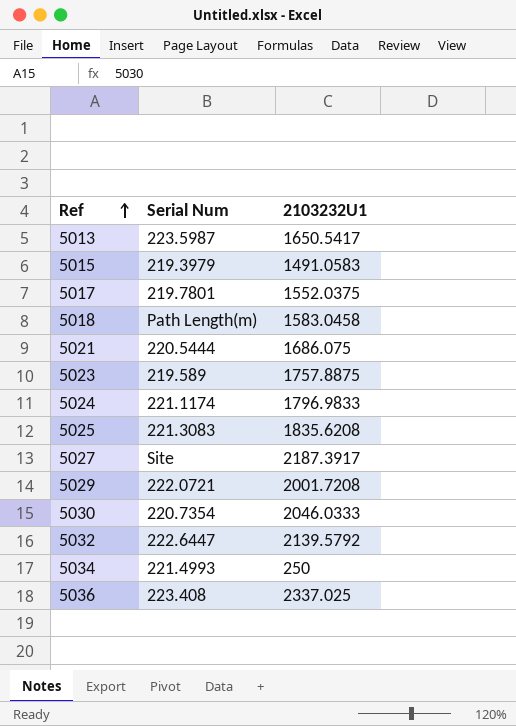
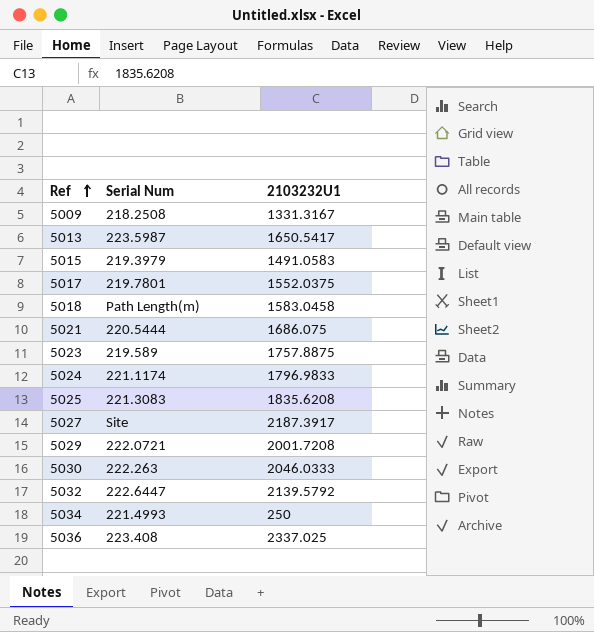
row 5009: none -> 218.2508 | 1331.3167
5030 | Serial Num: 220.7354 -> 222.263

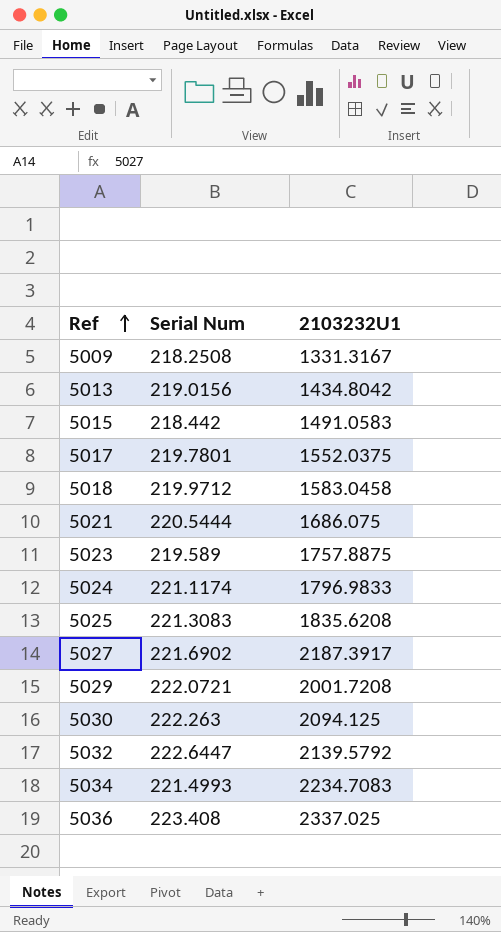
5013 | Serial Num: 223.5987 -> 219.0156
5013 | 2103232U1: 1650.5417 -> 1434.8042
5015 | Serial Num: 219.3979 -> 218.442
5018 | Serial Num: Path Length(m) -> 219.9712
5027 | Serial Num: Site -> 221.6902
5030 | 2103232U1: 2046.0333 -> 2094.125
5034 | 2103232U1: 250 -> 2234.7083

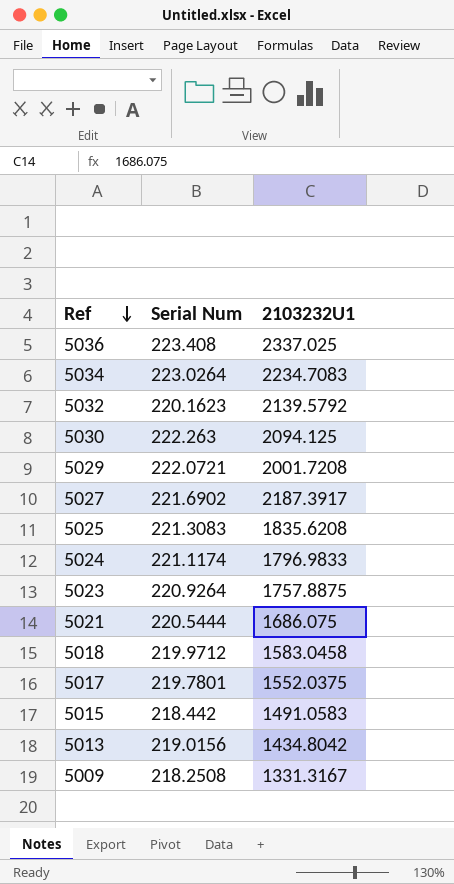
row order: Ref ascending -> Ref descending
5034 | Serial Num: 221.4993 -> 223.0264
5032 | Serial Num: 222.6447 -> 220.1623
5023 | Serial Num: 219.589 -> 220.9264

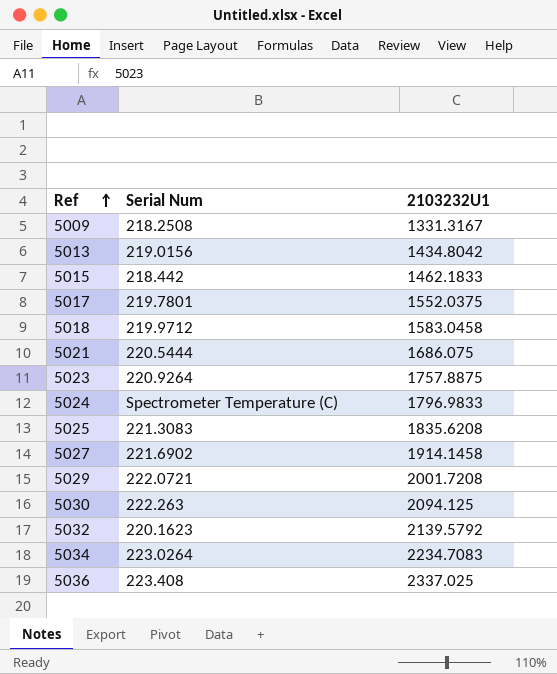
row order: Ref descending -> Ref ascending
5015 | 2103232U1: 1491.0583 -> 1462.1833
5024 | Serial Num: 221.1174 -> Spectrometer Temperature (C)
5027 | 2103232U1: 2187.3917 -> 1914.1458

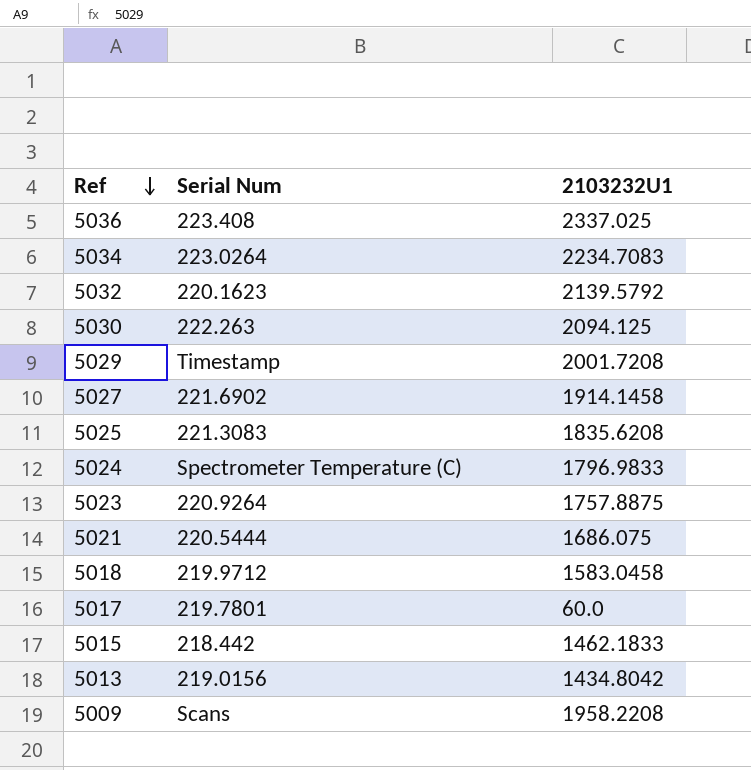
row order: Ref ascending -> Ref descending
5029 | Serial Num: 222.0721 -> Timestamp
5017 | 2103232U1: 1552.0375 -> 60.0
5009 | Serial Num: 218.2508 -> Scans
5009 | 2103232U1: 1331.3167 -> 1958.2208

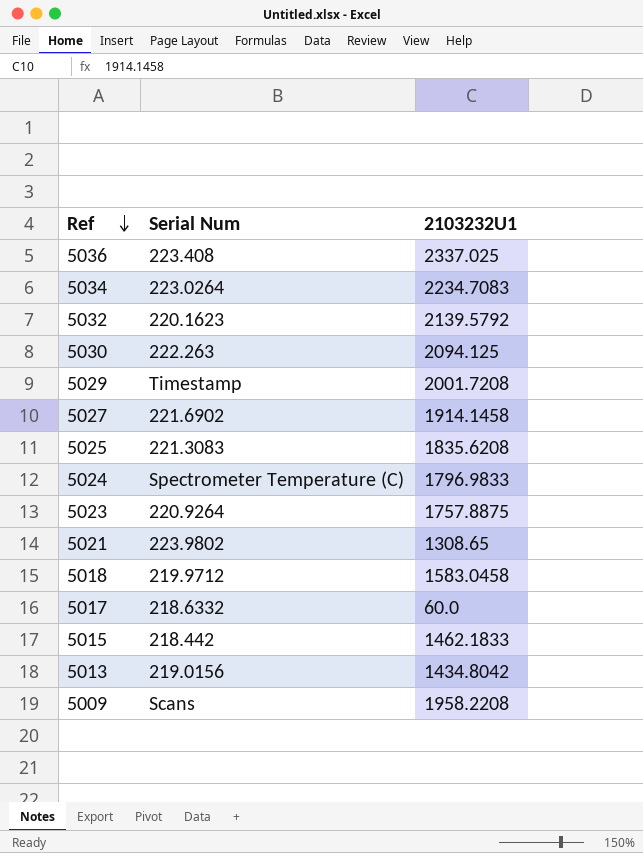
5021 | Serial Num: 220.5444 -> 223.9802
5021 | 2103232U1: 1686.075 -> 1308.65
5017 | Serial Num: 219.7801 -> 218.6332

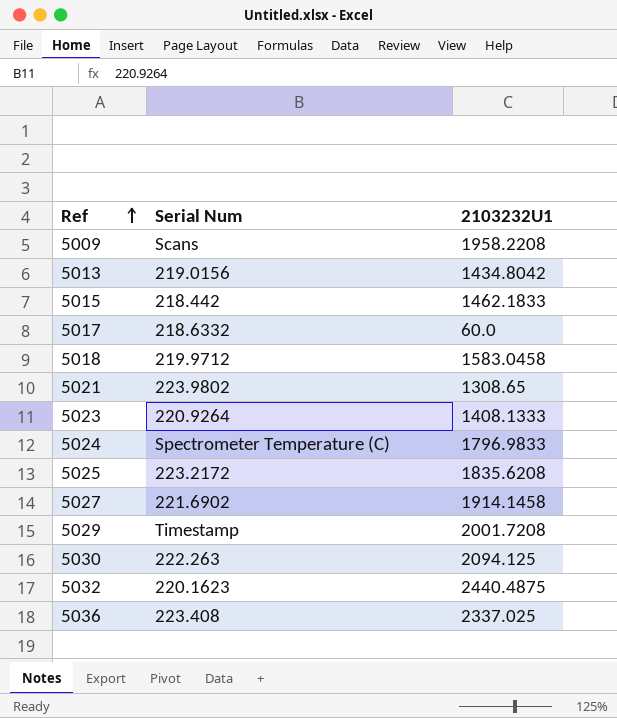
row order: Ref descending -> Ref ascending
row 5034: 223.0264 | 2234.7083 -> none
5023 | 2103232U1: 1757.8875 -> 1408.1333
5025 | Serial Num: 221.3083 -> 223.2172
5032 | 2103232U1: 2139.5792 -> 2440.4875

